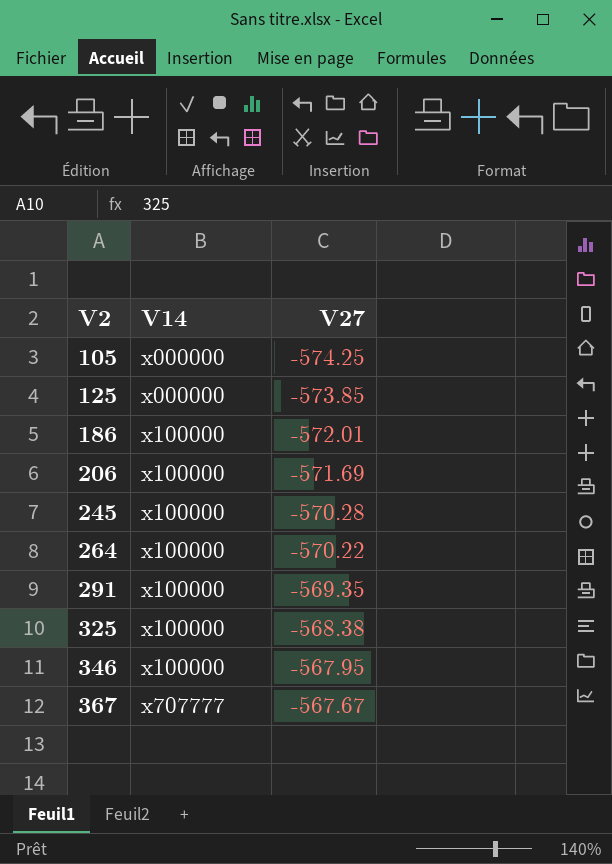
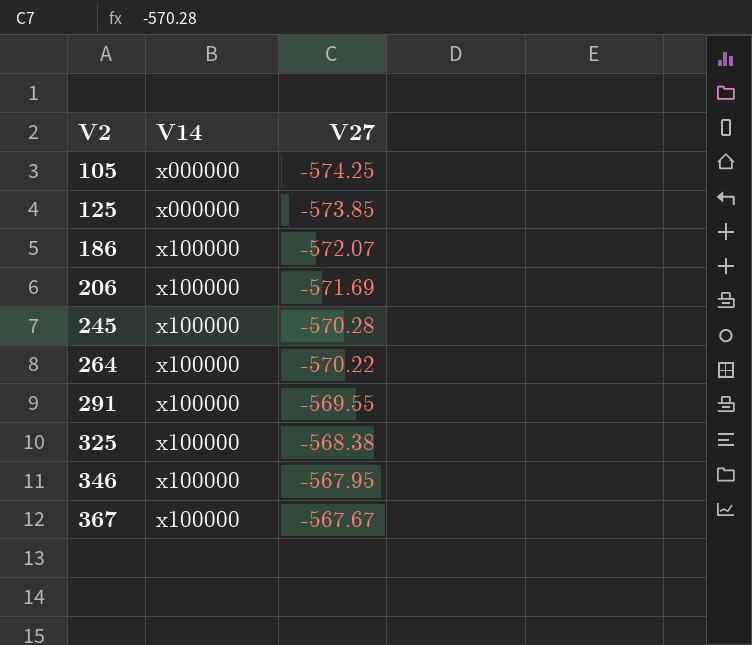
186 | V27: -572.01 -> -572.07
291 | V27: -569.35 -> -569.55
367 | V14: x707777 -> x100000

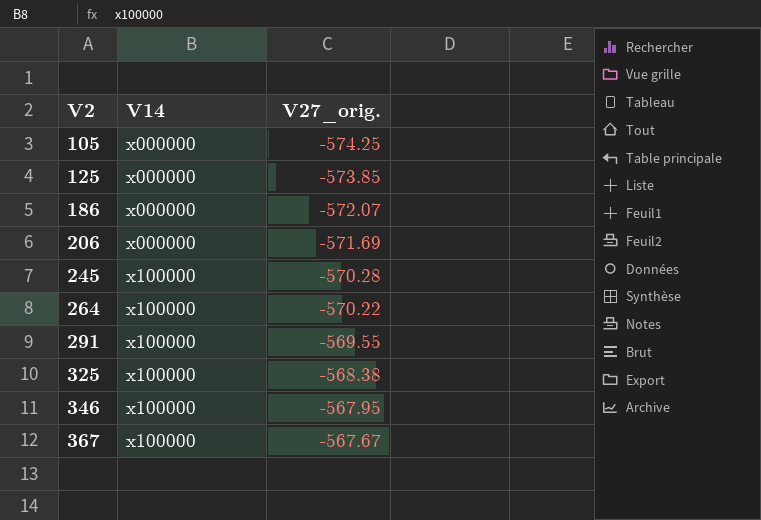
column name: V27 -> V27_orig.
186 | V14: x100000 -> x000000
206 | V14: x100000 -> x000000

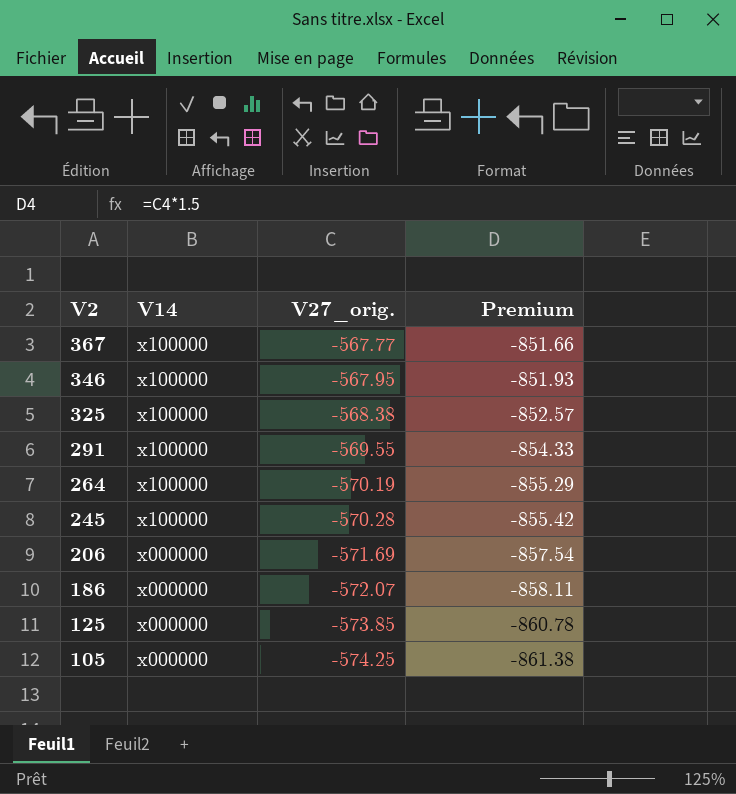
row order: V2 ascending -> V2 descending
column Premium | formula: none -> [V27_orig.] * 1.5
367 | V27_orig.: -567.67 -> -567.77
264 | V27_orig.: -570.22 -> -570.19

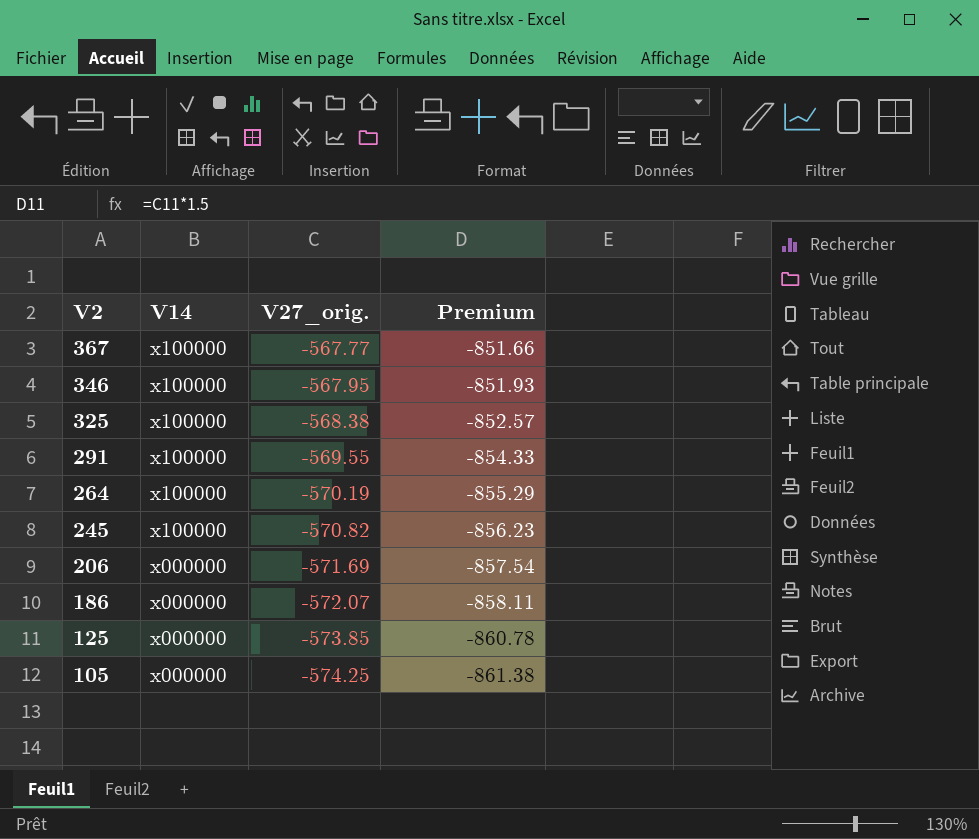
245 | V27_orig.: -570.28 -> -570.82
245 | Premium: -855.42 -> -856.23

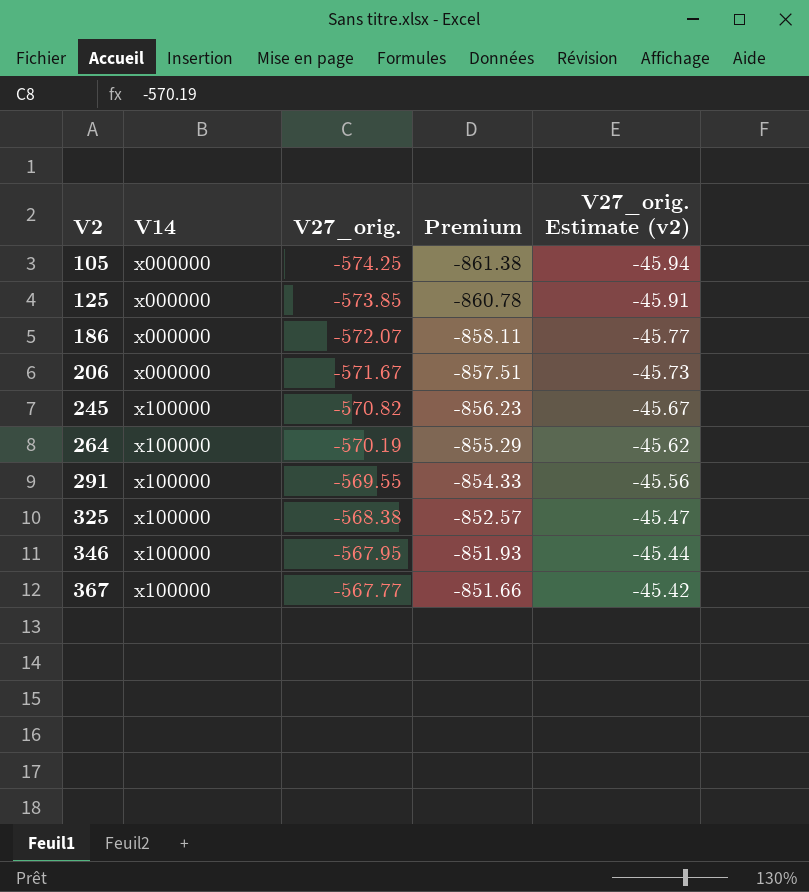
row order: V2 descending -> V2 ascending
column V27_orig. Estimate (v2) | formula: none -> [V27_orig.] * 0.08
206 | V27_orig.: -571.69 -> -571.67
206 | Premium: -857.54 -> -857.51

